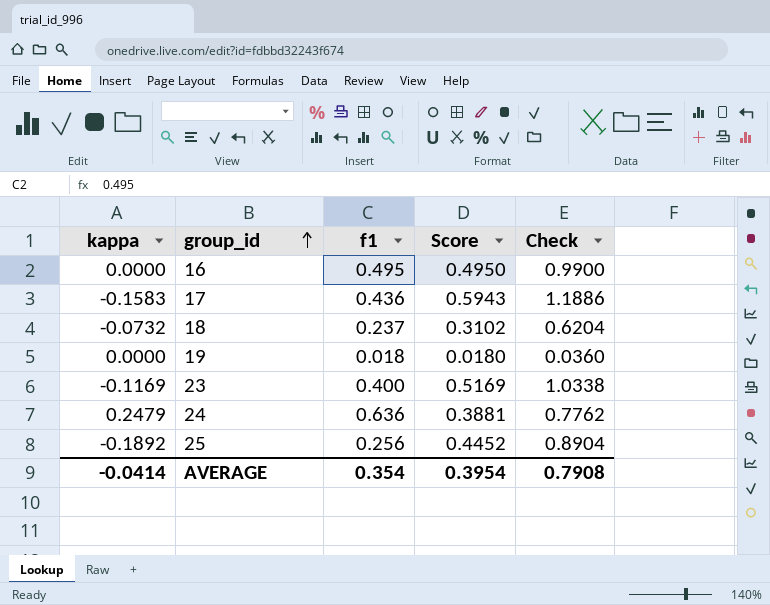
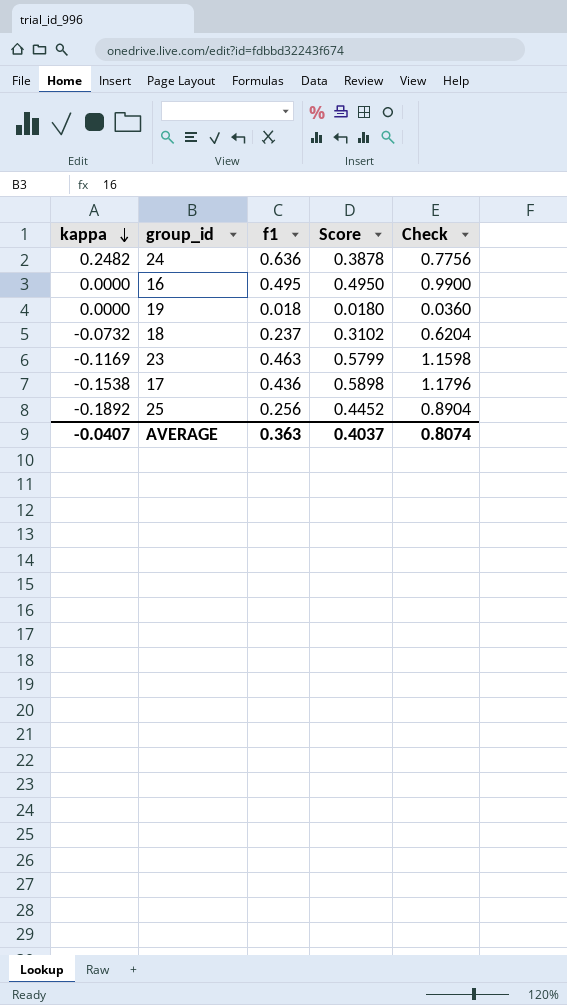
row order: group_id ascending -> kappa descending
24 | kappa: 0.2479 -> 0.2482
24 | Score: 0.3881 -> 0.3878
24 | Check: 0.7762 -> 0.7756
23 | f1: 0.400 -> 0.463
23 | Score: 0.5169 -> 0.5799
23 | Check: 1.0338 -> 1.1598
17 | kappa: -0.1583 -> -0.1538
17 | Score: 0.5943 -> 0.5898
17 | Check: 1.1886 -> 1.1796
AVERAGE | kappa: -0.0414 -> -0.0407
AVERAGE | f1: 0.354 -> 0.363
AVERAGE | Score: 0.3954 -> 0.4037
AVERAGE | Check: 0.7908 -> 0.8074

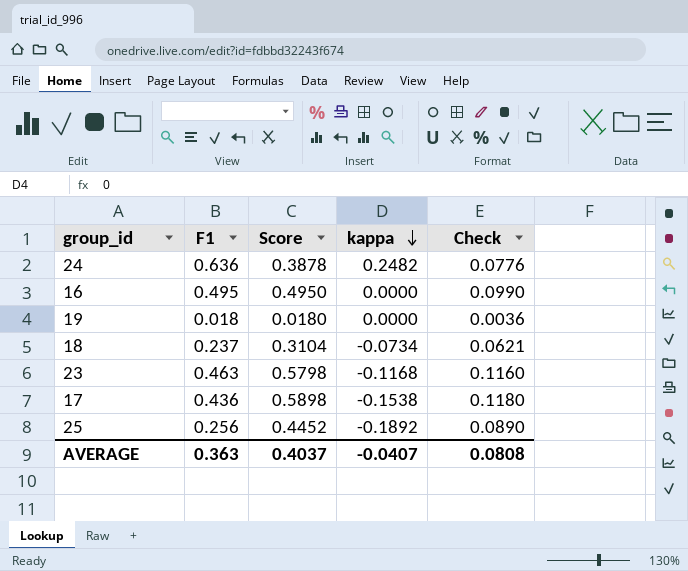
column name: f1 -> F1
column kappa | position: 1 -> 4
column Check | formula: [Score] * 2 -> [Score] * 0.2
18 | Score: 0.3102 -> 0.3104
18 | kappa: -0.0732 -> -0.0734
23 | Score: 0.5799 -> 0.5798
23 | kappa: -0.1169 -> -0.1168
AVERAGE | Check: 0.8074 -> 0.0808

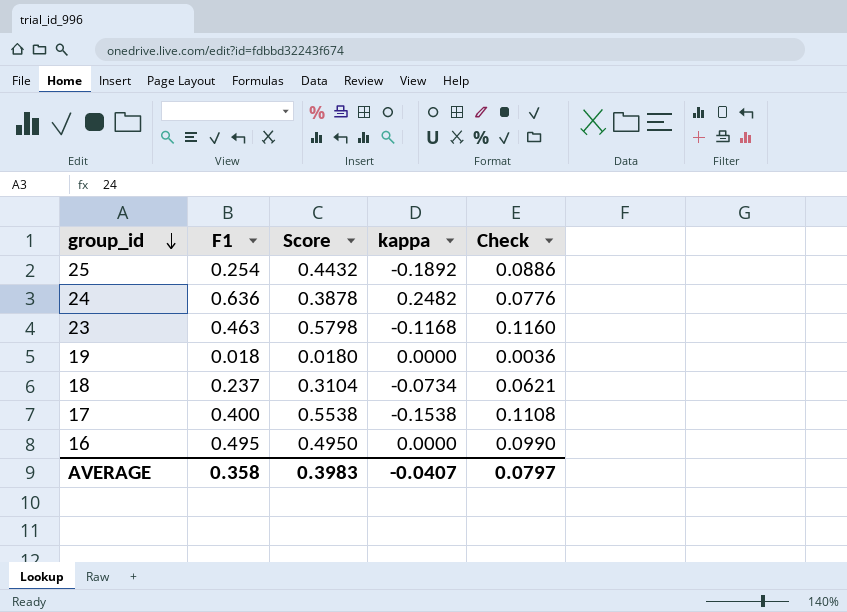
row order: kappa descending -> group_id descending
25 | F1: 0.256 -> 0.254
25 | Score: 0.4452 -> 0.4432
25 | Check: 0.0890 -> 0.0886
17 | F1: 0.436 -> 0.400
17 | Score: 0.5898 -> 0.5538
17 | Check: 0.1180 -> 0.1108
AVERAGE | F1: 0.363 -> 0.358
AVERAGE | Score: 0.4037 -> 0.3983
AVERAGE | Check: 0.0808 -> 0.0797

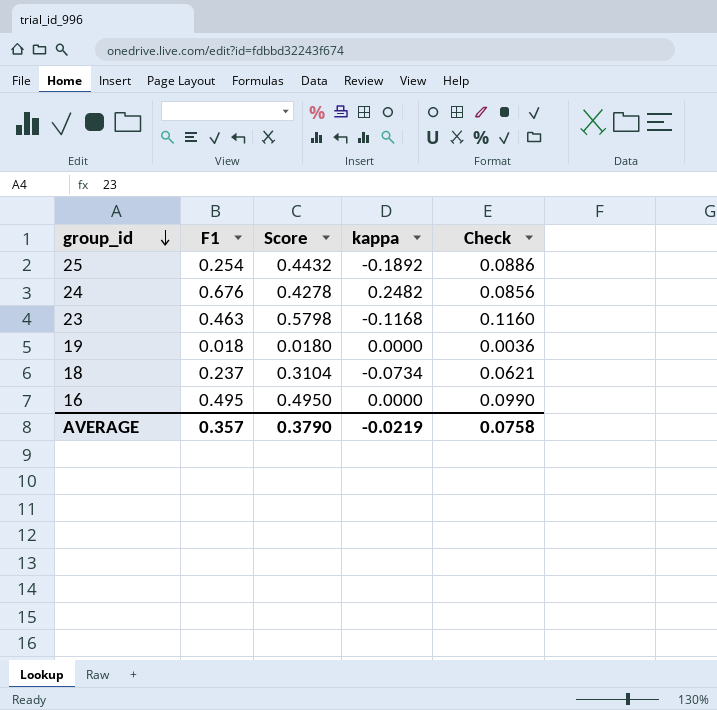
row 17: 0.400 | 0.5538 | -0.1538 | 0.1108 -> none
24 | F1: 0.636 -> 0.676
24 | Score: 0.3878 -> 0.4278
24 | Check: 0.0776 -> 0.0856
AVERAGE | F1: 0.358 -> 0.357
AVERAGE | Score: 0.3983 -> 0.3790
AVERAGE | kappa: -0.0407 -> -0.0219
AVERAGE | Check: 0.0797 -> 0.0758

